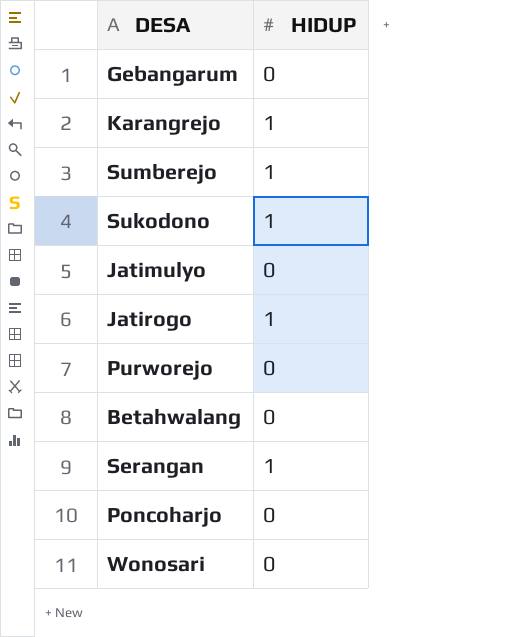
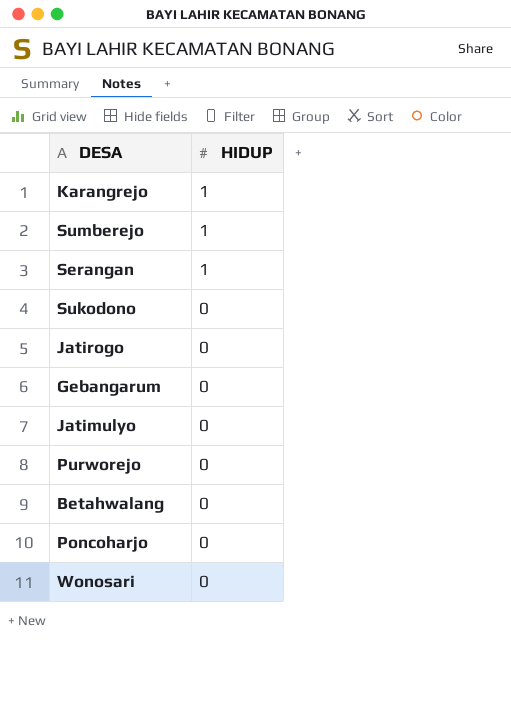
row order: none -> HIDUP descending
Sukodono | HIDUP: 1 -> 0
Jatirogo | HIDUP: 1 -> 0

